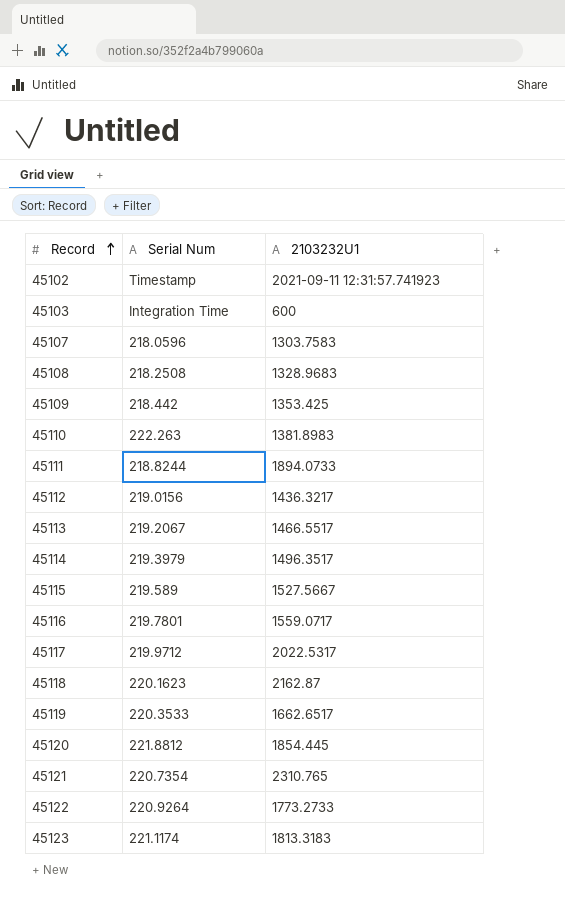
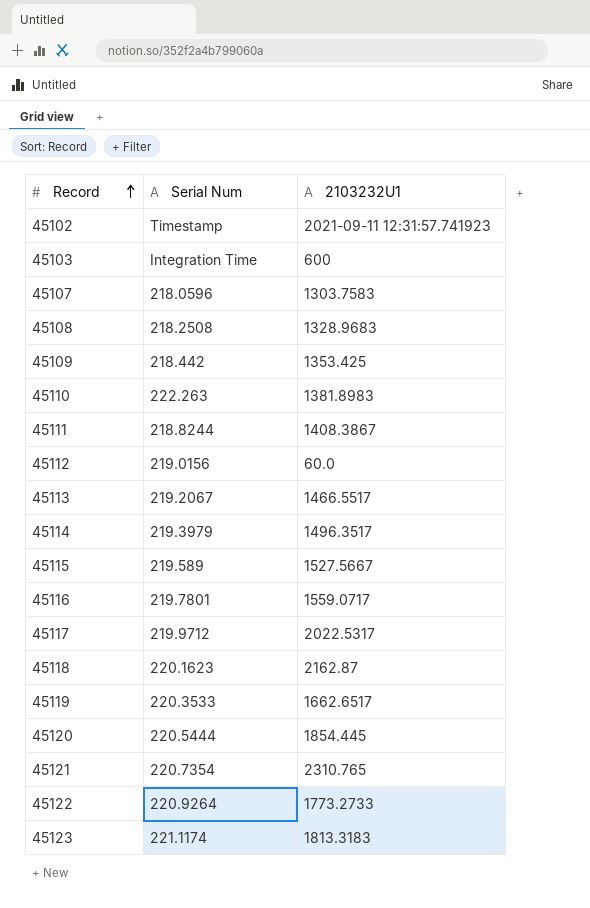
45111 | 2103232U1: 1894.0733 -> 1408.3867
45112 | 2103232U1: 1436.3217 -> 60.0
45120 | Serial Num: 221.8812 -> 220.5444

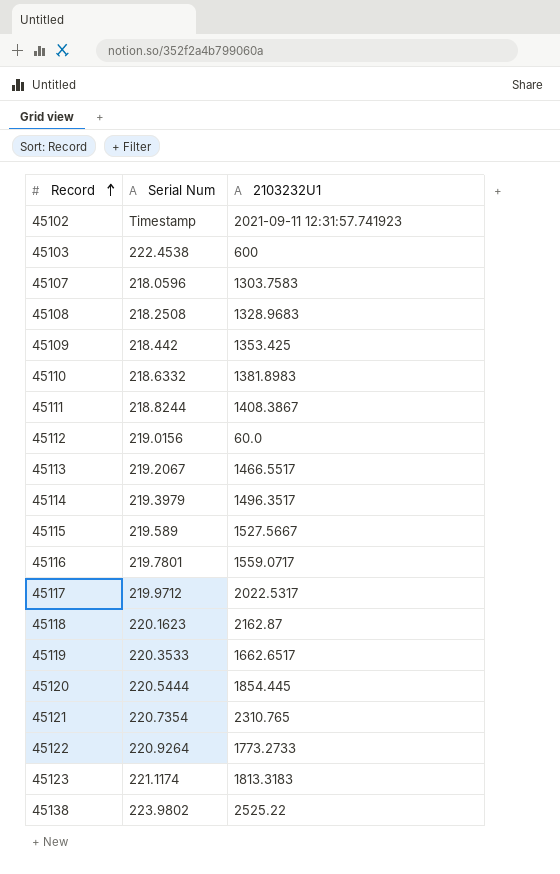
45103 | Serial Num: Integration Time -> 222.4538
45110 | Serial Num: 222.263 -> 218.6332
row 45138: none -> 223.9802 | 2525.22

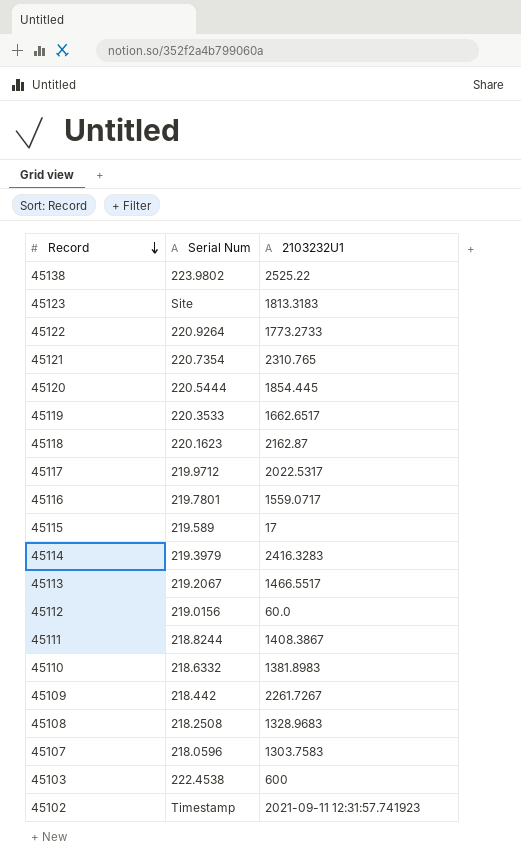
row order: Record ascending -> Record descending
45123 | Serial Num: 221.1174 -> Site
45115 | 2103232U1: 1527.5667 -> 17
45114 | 2103232U1: 1496.3517 -> 2416.3283
45109 | 2103232U1: 1353.425 -> 2261.7267

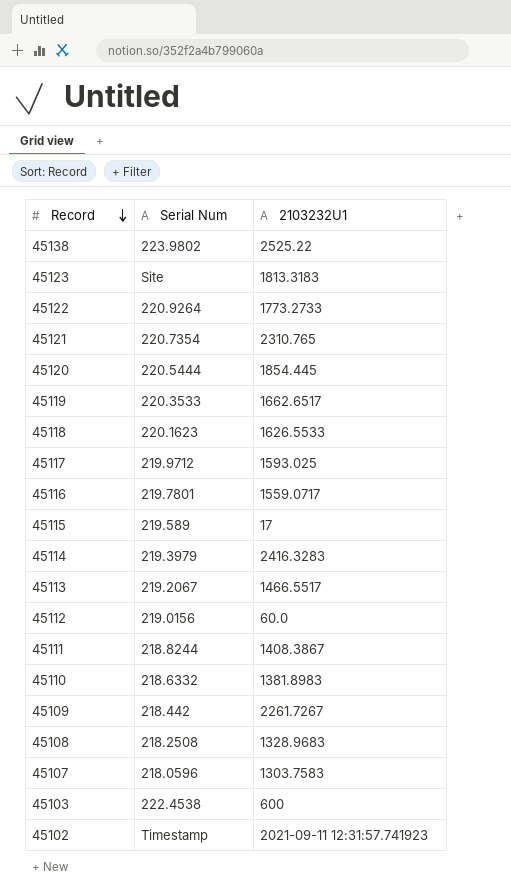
45118 | 2103232U1: 2162.87 -> 1626.5533
45117 | 2103232U1: 2022.5317 -> 1593.025

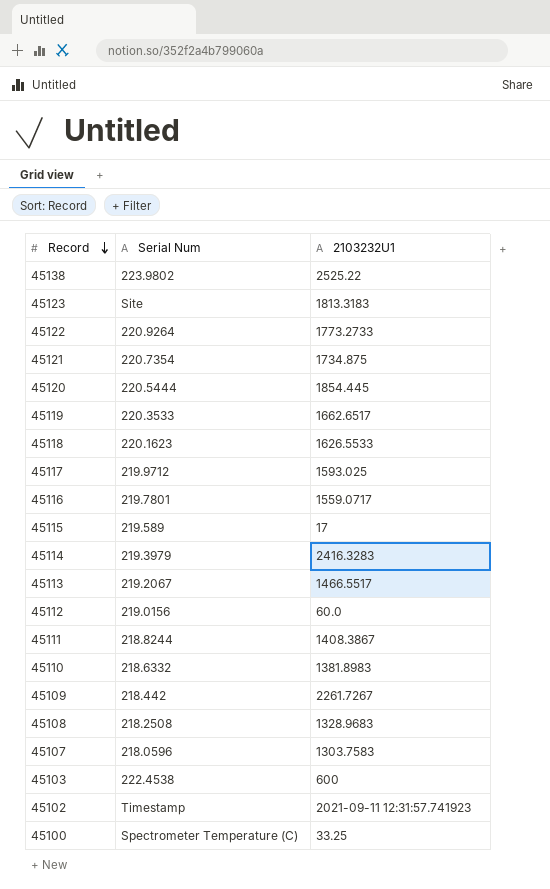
45121 | 2103232U1: 2310.765 -> 1734.875
row 45100: none -> Spectrometer Temperature (C) | 33.25

